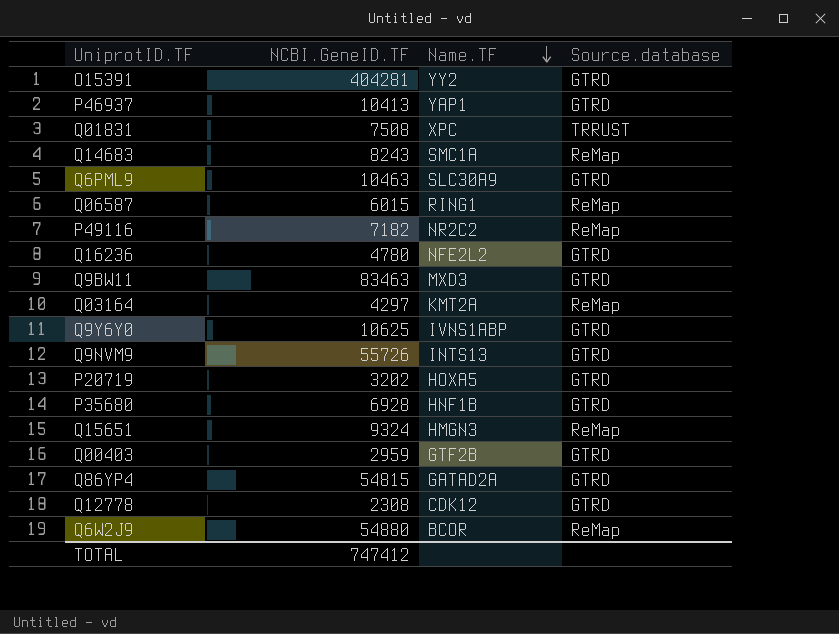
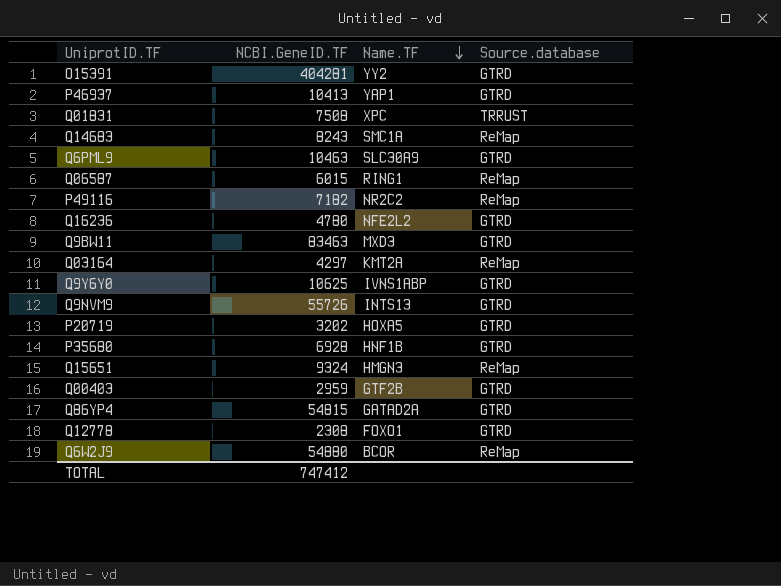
Q12778 | Name.TF: CDK12 -> FOXO1

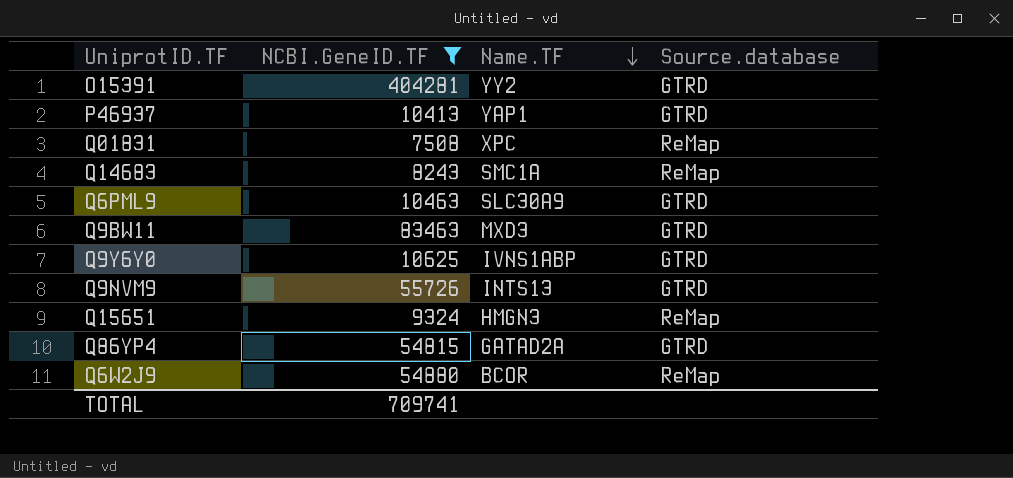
filter: none -> NCBI.GeneID.TF >= 7508
Q01831 | Source.database: TRRUST -> ReMap
TOTAL | NCBI.GeneID.TF: 747412 -> 709741

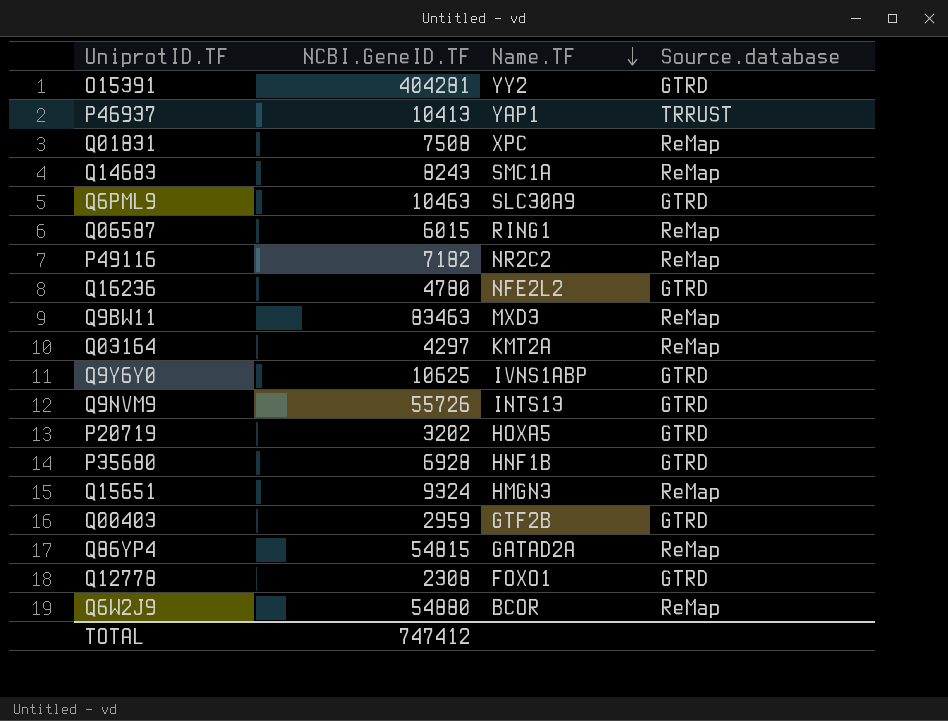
filter: NCBI.GeneID.TF >= 7508 -> none
P46937 | Source.database: GTRD -> TRRUST
Q9BW11 | Source.database: GTRD -> ReMap
Q86YP4 | Source.database: GTRD -> ReMap
TOTAL | NCBI.GeneID.TF: 709741 -> 747412

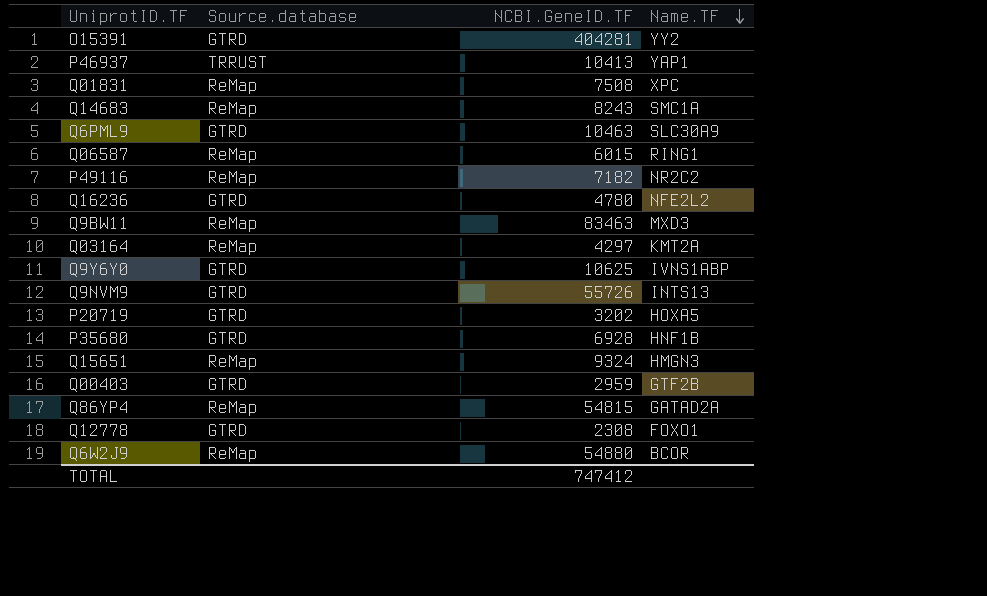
column Source.database | position: 4 -> 2

